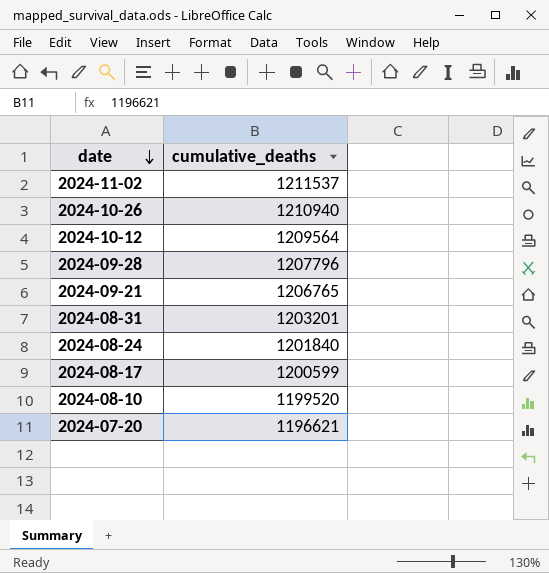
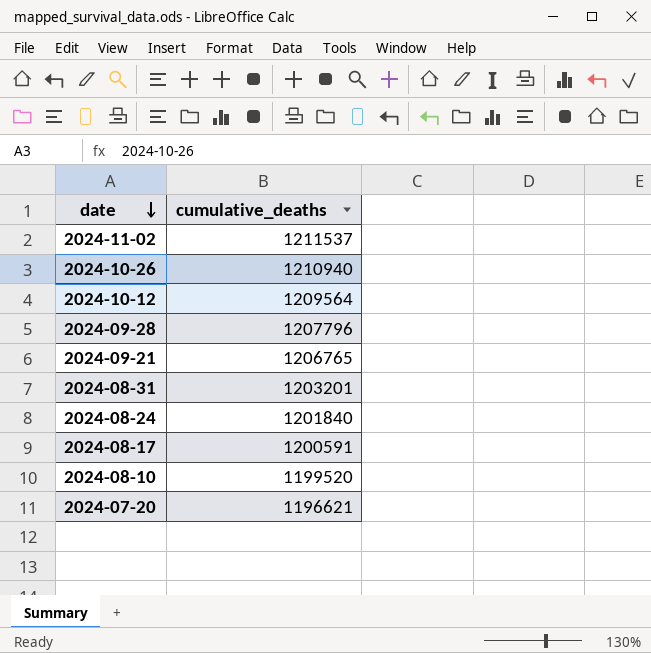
2024-08-17 | cumulative_deaths: 1200599 -> 1200591

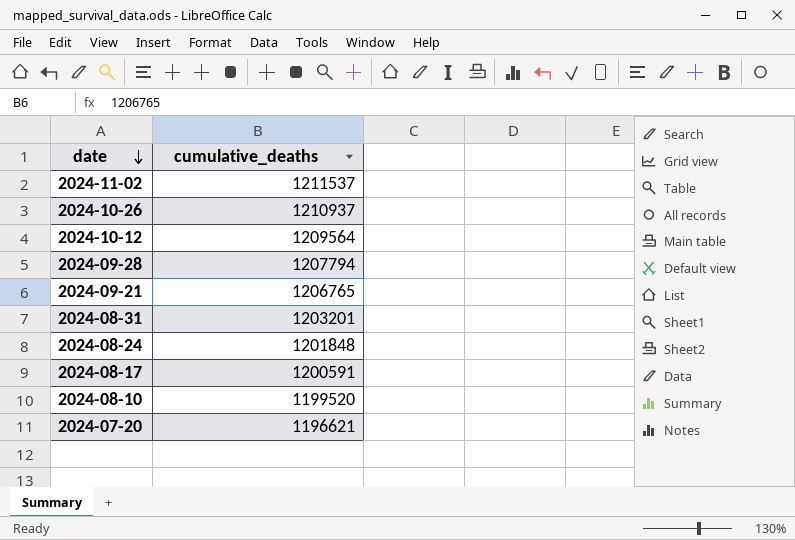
2024-10-26 | cumulative_deaths: 1210940 -> 1210937
2024-09-28 | cumulative_deaths: 1207796 -> 1207794
2024-08-24 | cumulative_deaths: 1201840 -> 1201848

